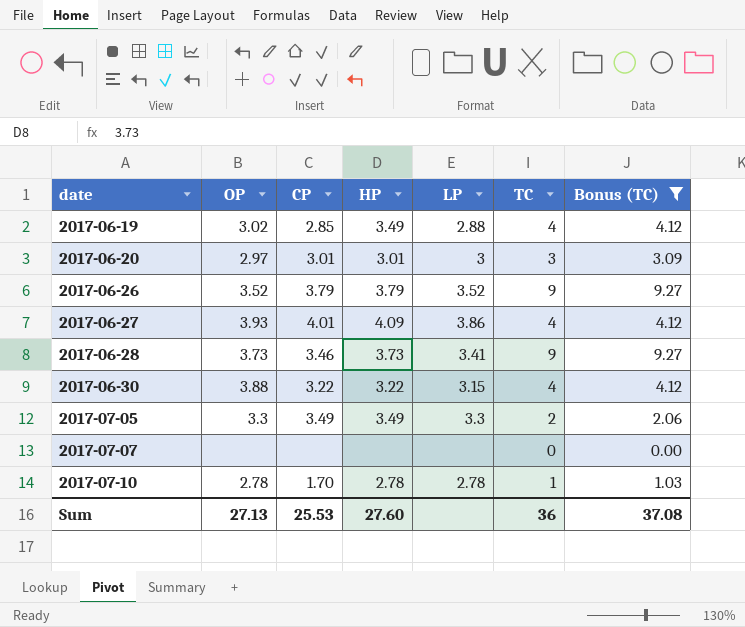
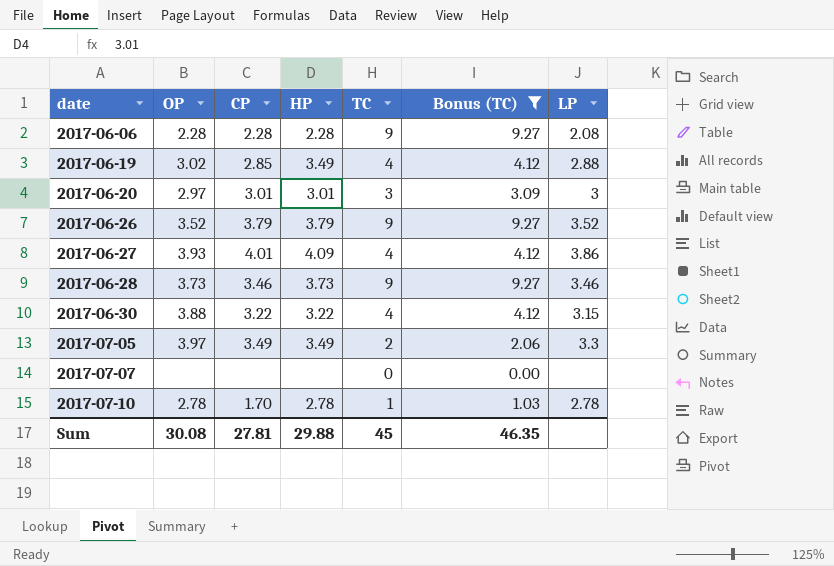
column LP | position: 5 -> 7
row 2017-06-06: none -> 2.28 | 2.28 | 2.28 | 9 | 9.27 | 2.08
2017-06-28 | LP: 3.41 -> 3.46
2017-07-05 | OP: 3.3 -> 3.97
Sum | OP: 27.13 -> 30.08
Sum | CP: 25.53 -> 27.81
Sum | HP: 27.60 -> 29.88
Sum | TC: 36 -> 45
Sum | Bonus (TC): 37.08 -> 46.35

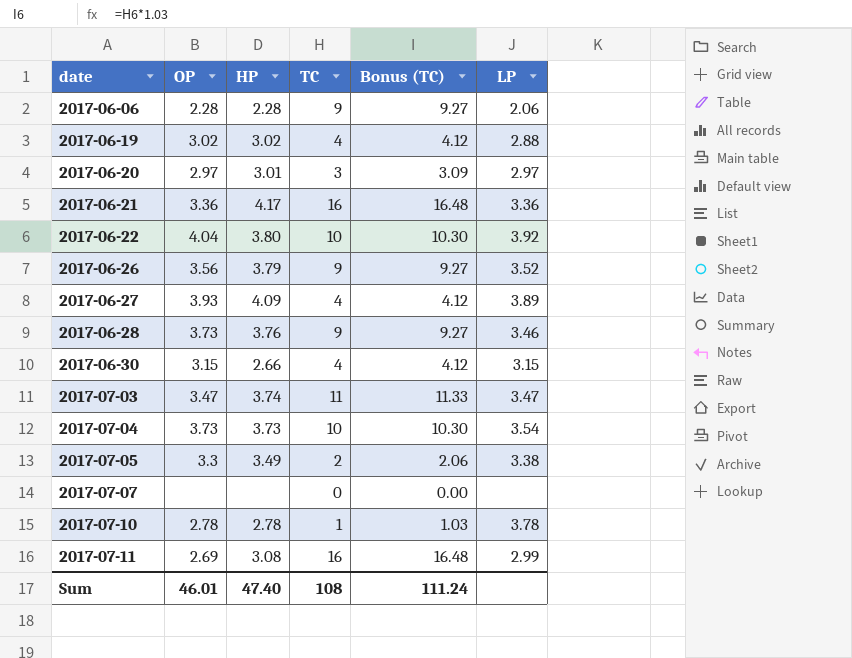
filter: Bonus (TC) <= 9.27 -> none
column CP | position: 3 -> none
2017-06-06 | LP: 2.08 -> 2.06
2017-06-19 | HP: 3.49 -> 3.02
2017-06-20 | LP: 3 -> 2.97
2017-06-26 | OP: 3.52 -> 3.56
2017-06-27 | LP: 3.86 -> 3.89
2017-06-28 | HP: 3.73 -> 3.76
2017-06-30 | OP: 3.88 -> 3.15
2017-06-30 | HP: 3.22 -> 2.66
2017-07-05 | OP: 3.97 -> 3.3
2017-07-05 | LP: 3.3 -> 3.38
2017-07-10 | LP: 2.78 -> 3.78
Sum | OP: 30.08 -> 46.01
Sum | HP: 29.88 -> 47.40
Sum | TC: 45 -> 108
Sum | Bonus (TC): 46.35 -> 111.24

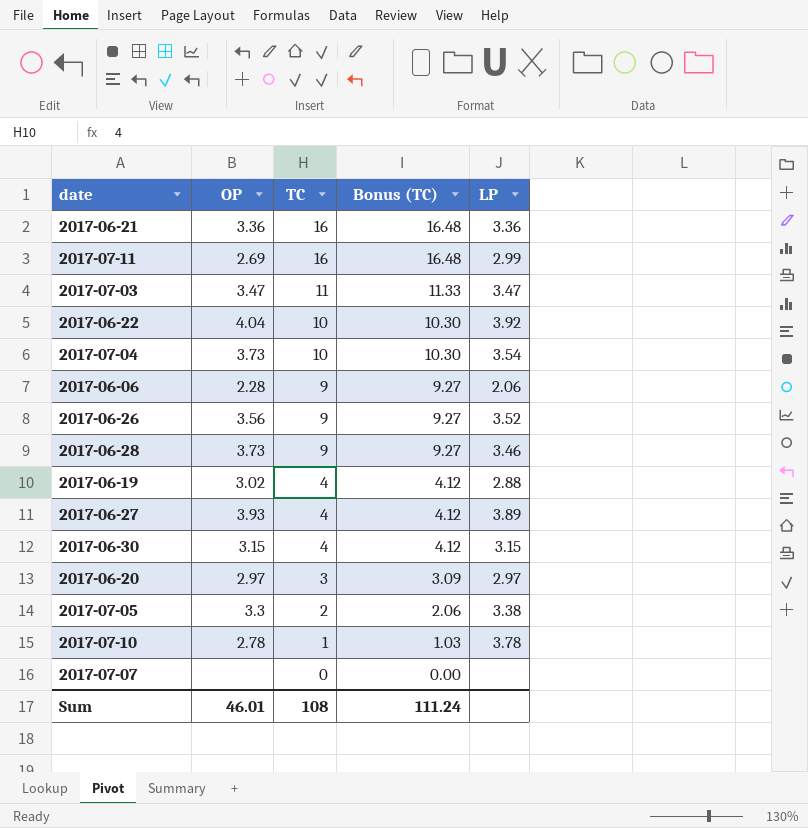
row order: date ascending -> TC descending
column HP | position: 3 -> none

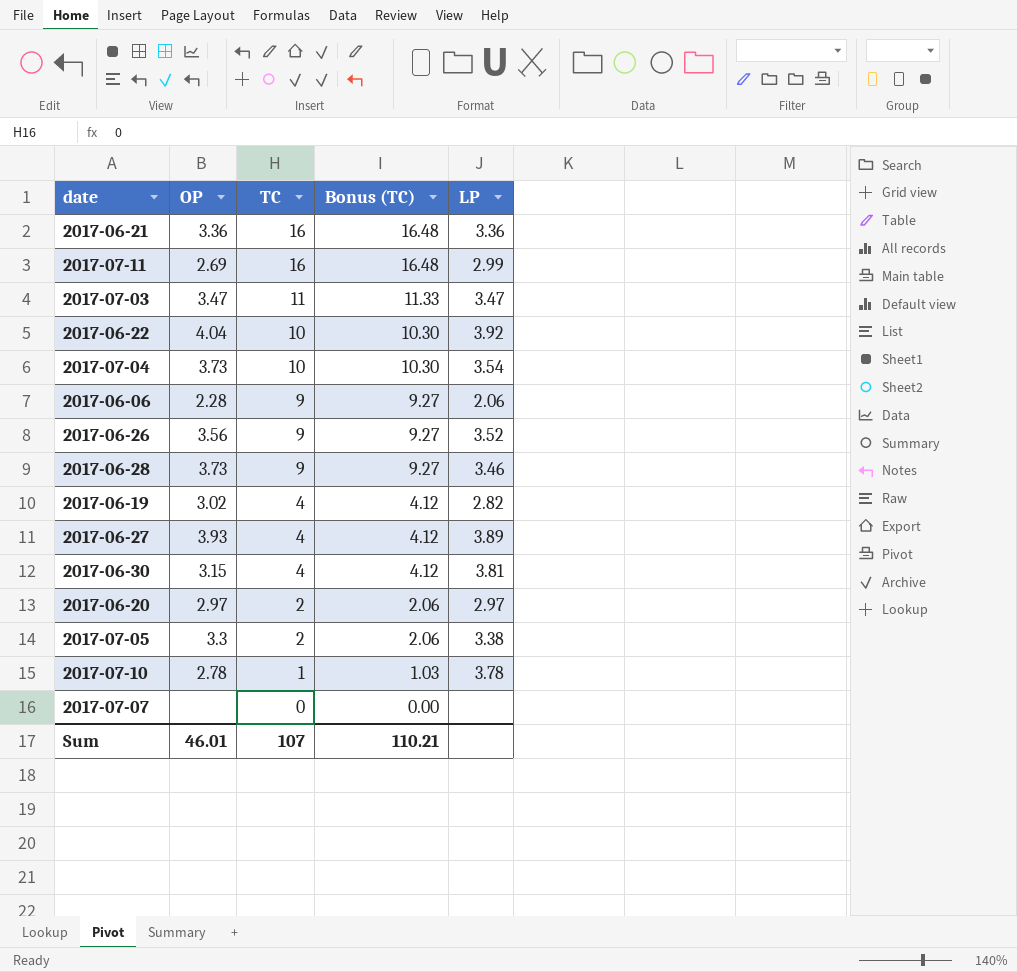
2017-06-19 | LP: 2.88 -> 2.82
2017-06-30 | LP: 3.15 -> 3.81
2017-06-20 | TC: 3 -> 2
2017-06-20 | Bonus (TC): 3.09 -> 2.06
Sum | TC: 108 -> 107
Sum | Bonus (TC): 111.24 -> 110.21

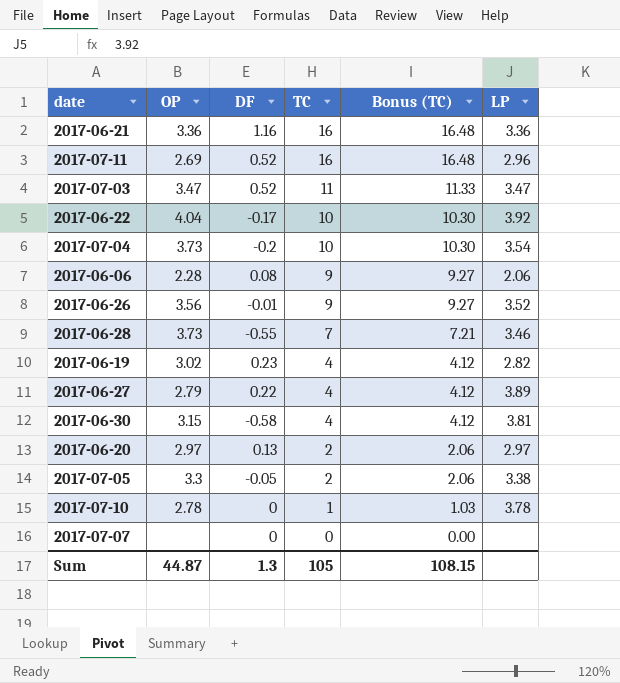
column DF | position: none -> 3
2017-07-11 | LP: 2.99 -> 2.96
2017-06-28 | TC: 9 -> 7
2017-06-28 | Bonus (TC): 9.27 -> 7.21
2017-06-27 | OP: 3.93 -> 2.79
Sum | OP: 46.01 -> 44.87
Sum | TC: 107 -> 105
Sum | Bonus (TC): 110.21 -> 108.15

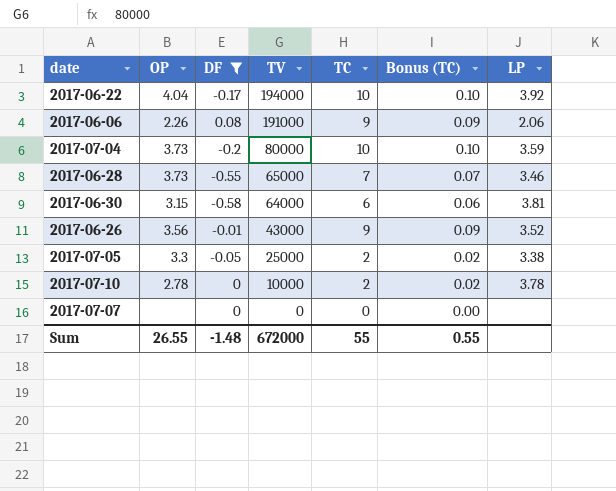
filter: none -> DF <= 0.08
row order: TC descending -> TV descending
column TV | position: none -> 4
column Bonus (TC) | formula: [TC] * 1.03 -> [TC] * 0.01
2017-06-06 | OP: 2.28 -> 2.26
2017-07-04 | LP: 3.54 -> 3.59
2017-06-30 | TC: 4 -> 6
2017-07-10 | TC: 1 -> 2
Sum | OP: 44.87 -> 26.55
Sum | DF: 1.3 -> -1.48
Sum | TC: 105 -> 55
Sum | Bonus (TC): 108.15 -> 0.55

